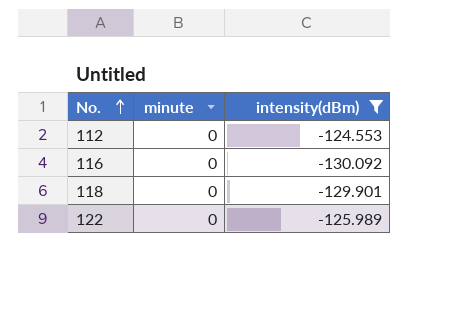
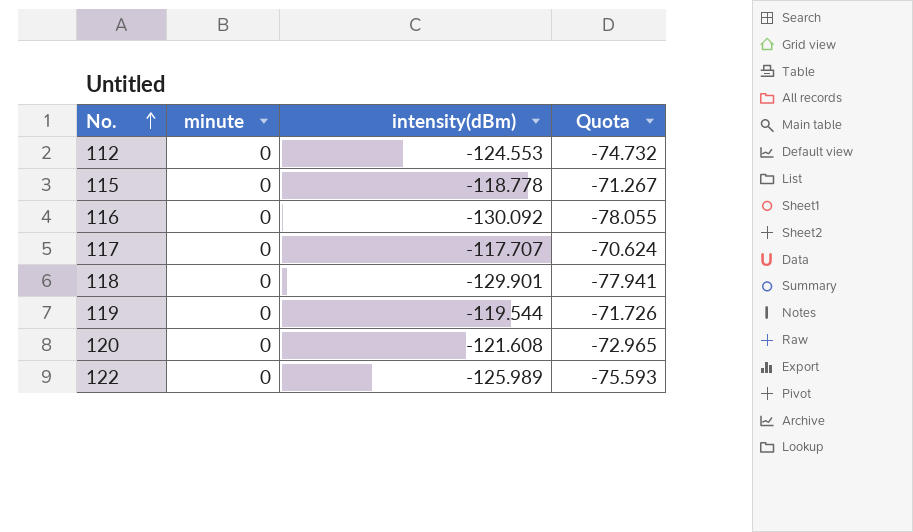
filter: intensity(dBm) <= -124.553 -> none
column Quota | formula: none -> [intensity(dBm)] * 0.6

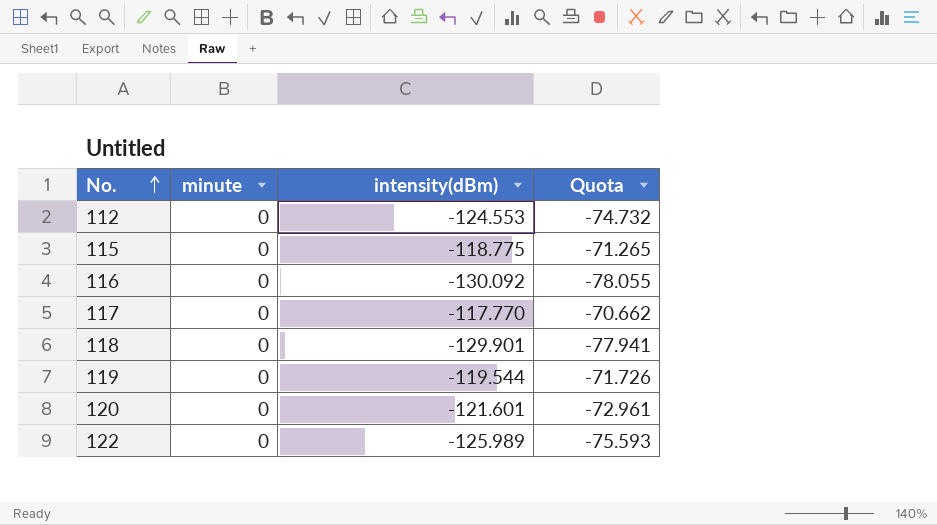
115 | intensity(dBm): -118.778 -> -118.775
115 | Quota: -71.267 -> -71.265
117 | intensity(dBm): -117.707 -> -117.770
117 | Quota: -70.624 -> -70.662
120 | intensity(dBm): -121.608 -> -121.601
120 | Quota: -72.965 -> -72.961

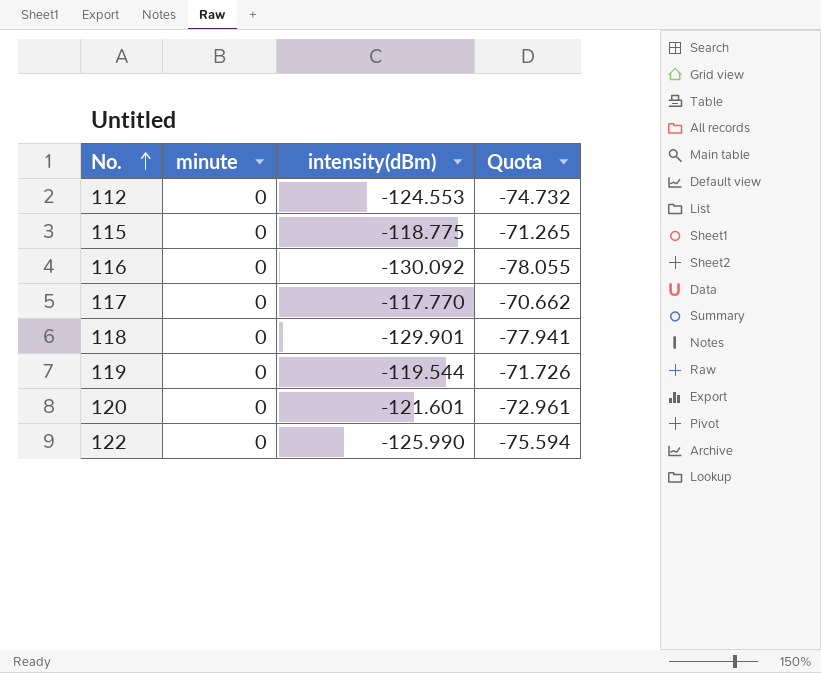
122 | intensity(dBm): -125.989 -> -125.990
122 | Quota: -75.593 -> -75.594

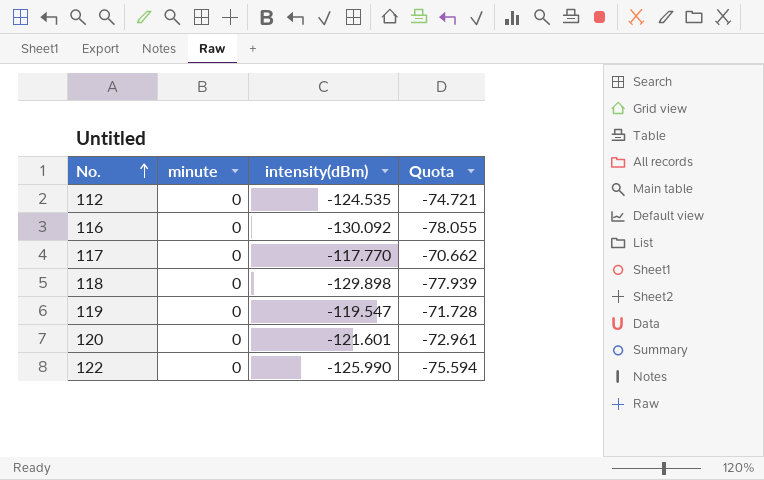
row 115: 0 | -118.775 | -71.265 -> none
112 | intensity(dBm): -124.553 -> -124.535
112 | Quota: -74.732 -> -74.721
118 | intensity(dBm): -129.901 -> -129.898
118 | Quota: -77.941 -> -77.939
119 | intensity(dBm): -119.544 -> -119.547
119 | Quota: -71.726 -> -71.728

